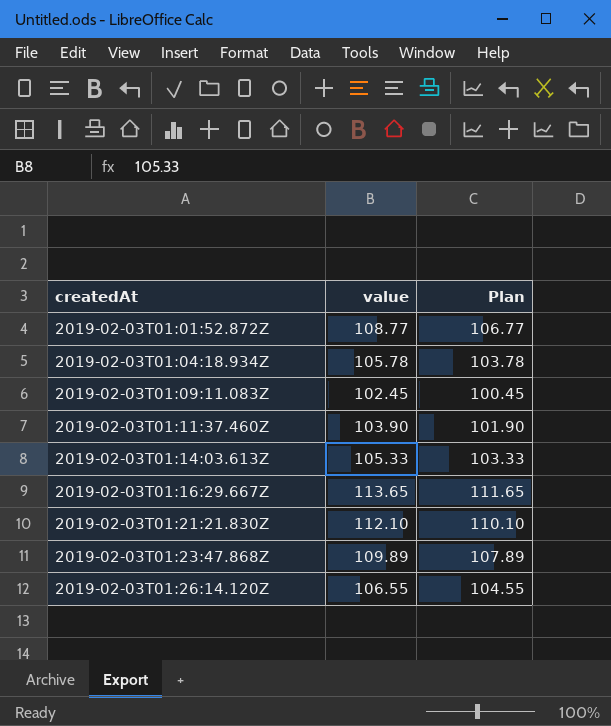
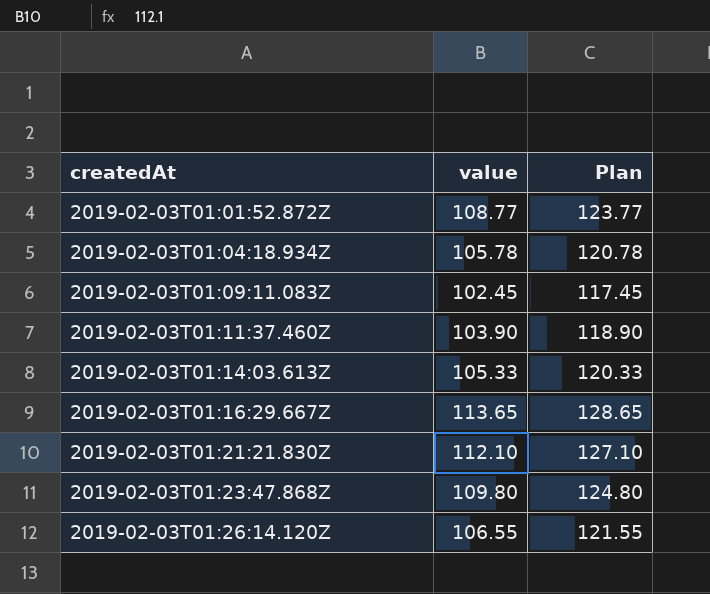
column Plan | formula: [value] - 2 -> [value] + 15
2019-02-03T01:23:47.868Z | value: 109.89 -> 109.80

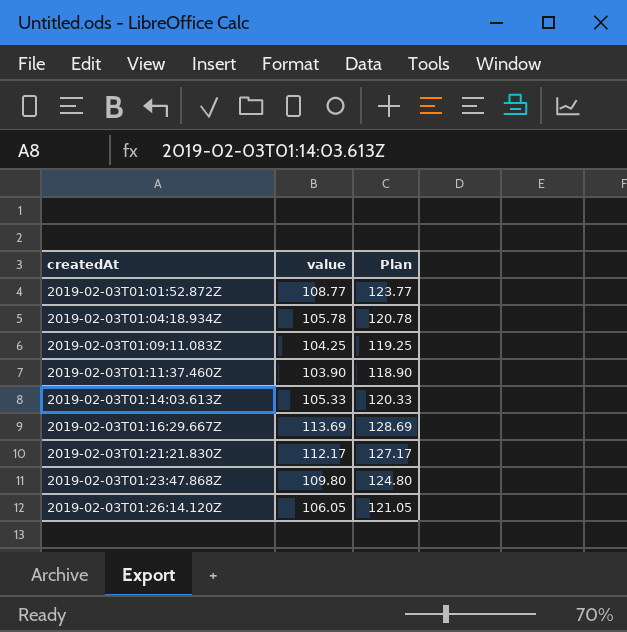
2019-02-03T01:09:11.083Z | value: 102.45 -> 104.25
2019-02-03T01:09:11.083Z | Plan: 117.45 -> 119.25
2019-02-03T01:16:29.667Z | value: 113.65 -> 113.69
2019-02-03T01:16:29.667Z | Plan: 128.65 -> 128.69
2019-02-03T01:21:21.830Z | value: 112.10 -> 112.17
2019-02-03T01:21:21.830Z | Plan: 127.10 -> 127.17
2019-02-03T01:26:14.120Z | value: 106.55 -> 106.05
2019-02-03T01:26:14.120Z | Plan: 121.55 -> 121.05

